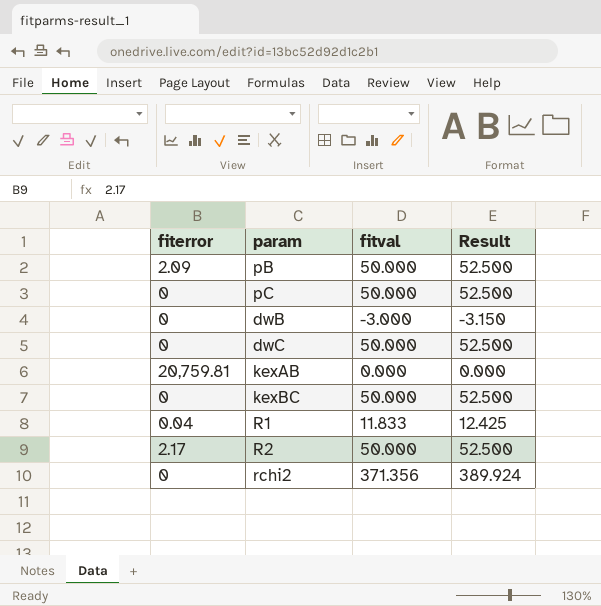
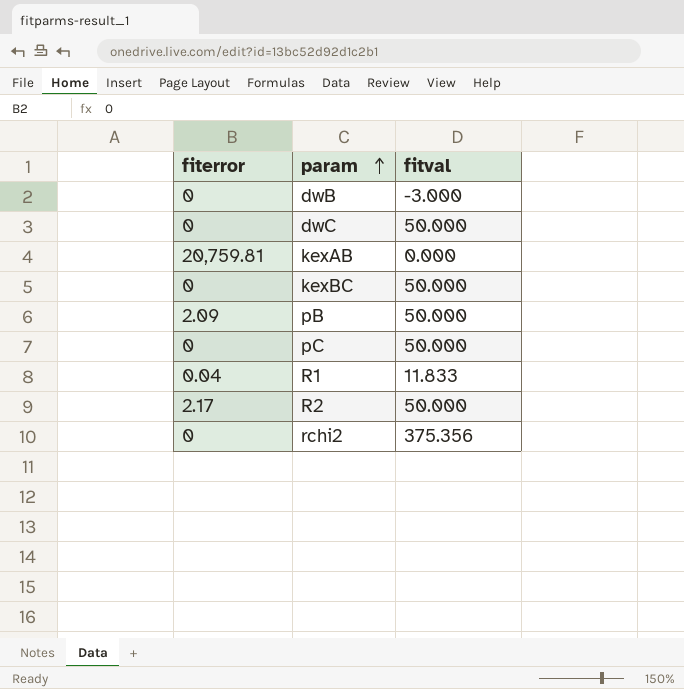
row order: none -> param ascending
column Result | formula: [fitval] * 1.05 -> none
rchi2 | fitval: 371.356 -> 375.356

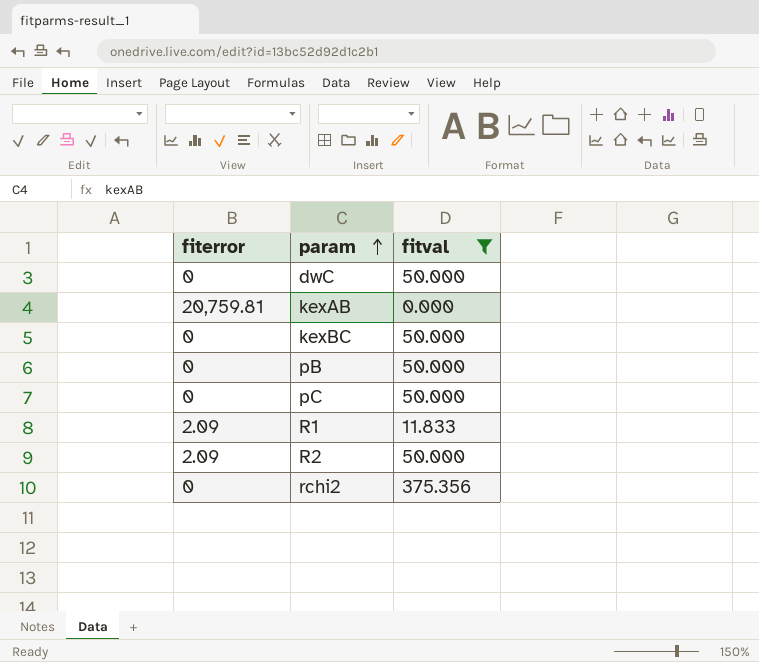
filter: none -> fitval != -3.000
pB | fiterror: 2.09 -> 0
R1 | fiterror: 0.04 -> 2.09
R2 | fiterror: 2.17 -> 2.09

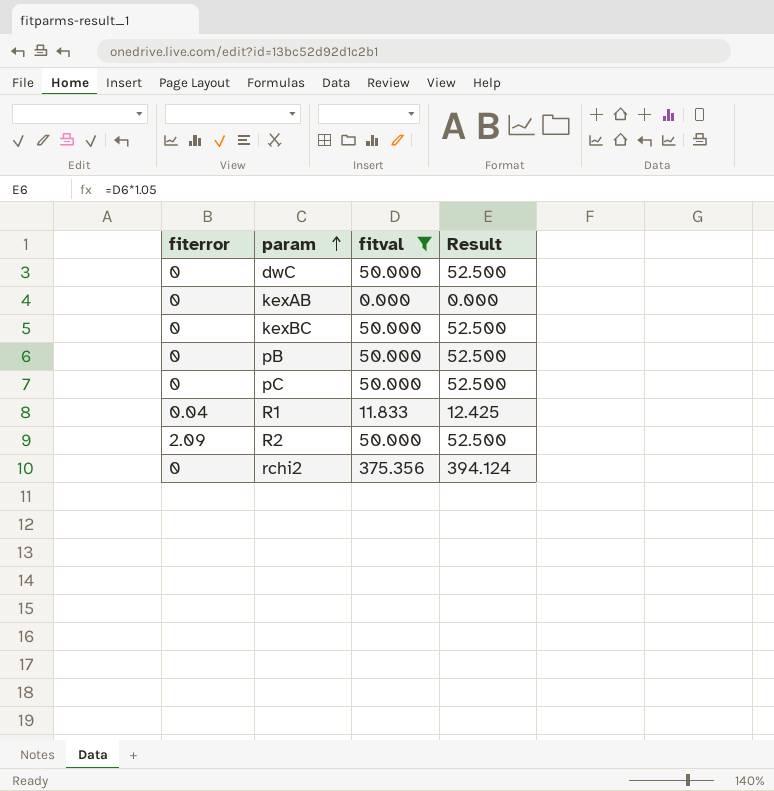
column Result | formula: none -> [fitval] * 1.05
kexAB | fiterror: 20,759.81 -> 0
R1 | fiterror: 2.09 -> 0.04

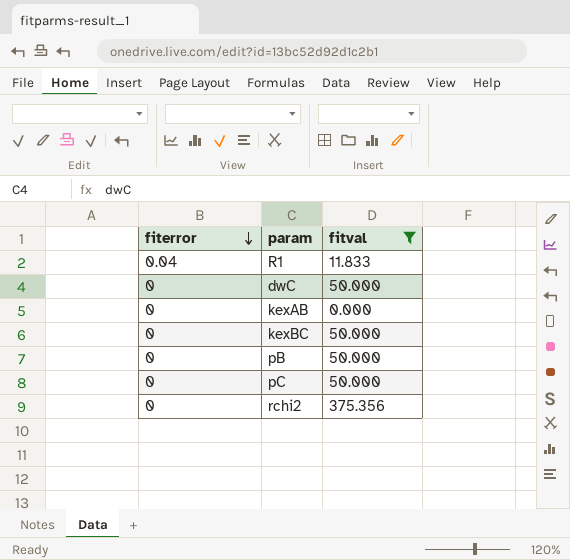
row order: param ascending -> fiterror descending
column Result | formula: [fitval] * 1.05 -> none
row R2: 2.09 | 50.000 | 52.500 -> none

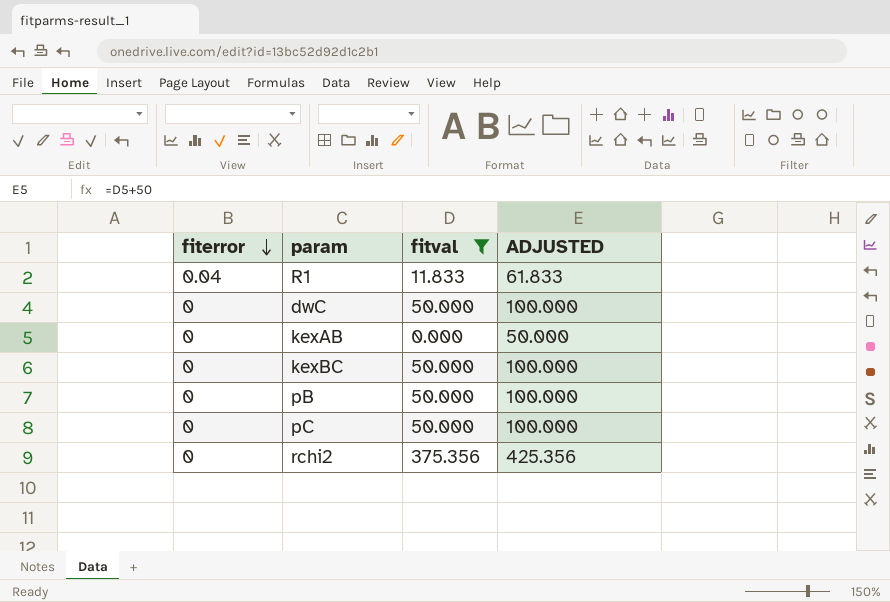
column ADJUSTED | formula: none -> [fitval] + 50

